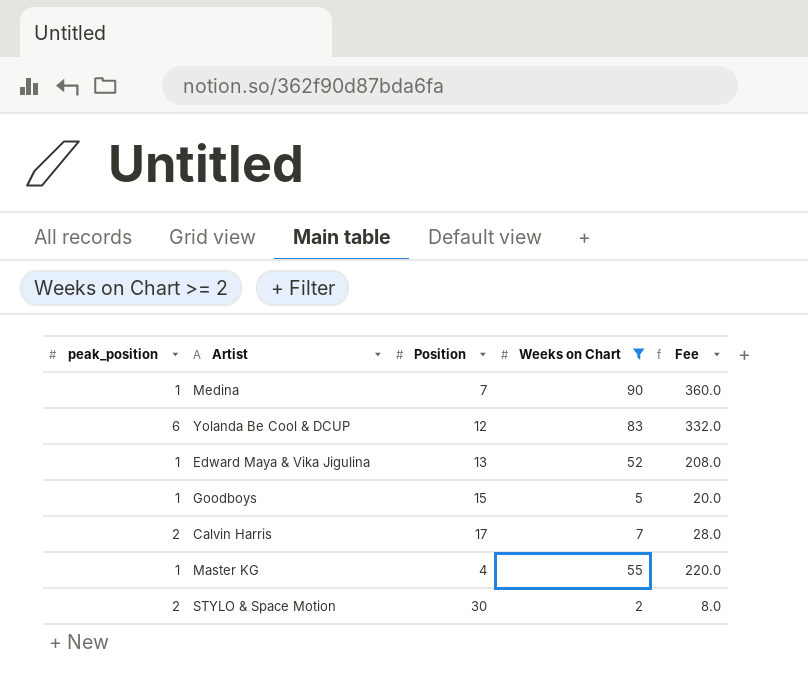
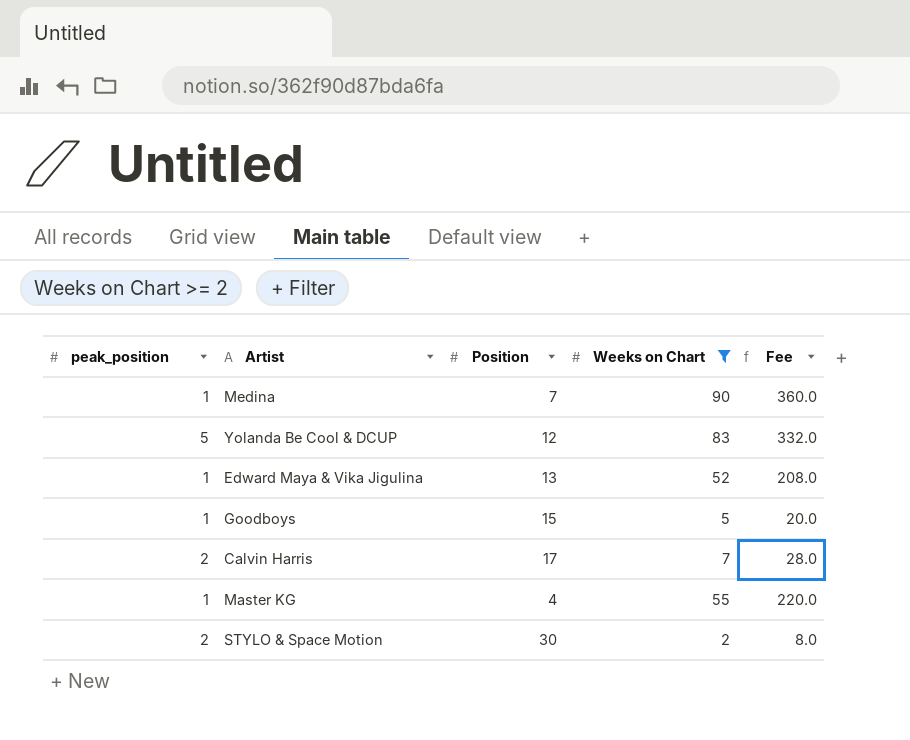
Yolanda Be Cool & DCUP | peak_position: 6 -> 5

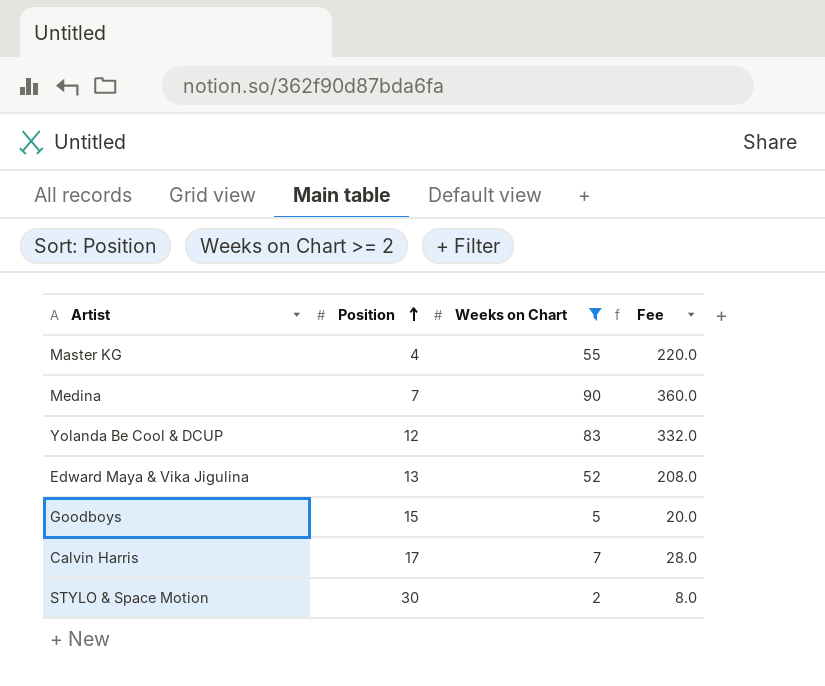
row order: none -> Position ascending
column peak_position | position: 1 -> none

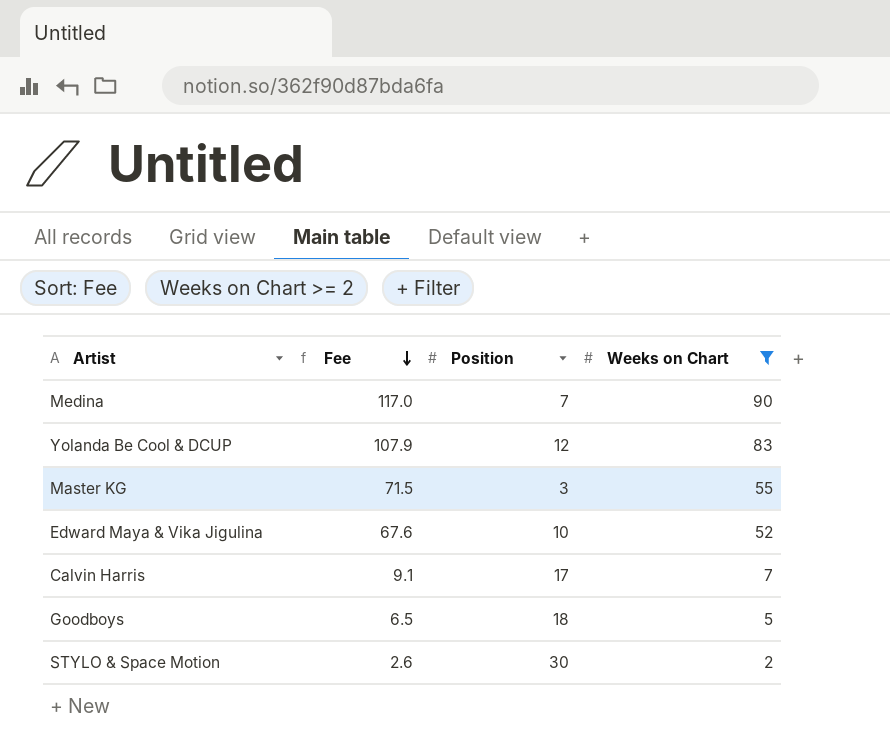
row order: Position ascending -> Fee descending
column Fee | formula: [Weeks on Chart] * 4 -> [Weeks on Chart] * 1.3
column Fee | position: 4 -> 2
Master KG | Position: 4 -> 3
Edward Maya & Vika Jigulina | Position: 13 -> 10
Goodboys | Position: 15 -> 18

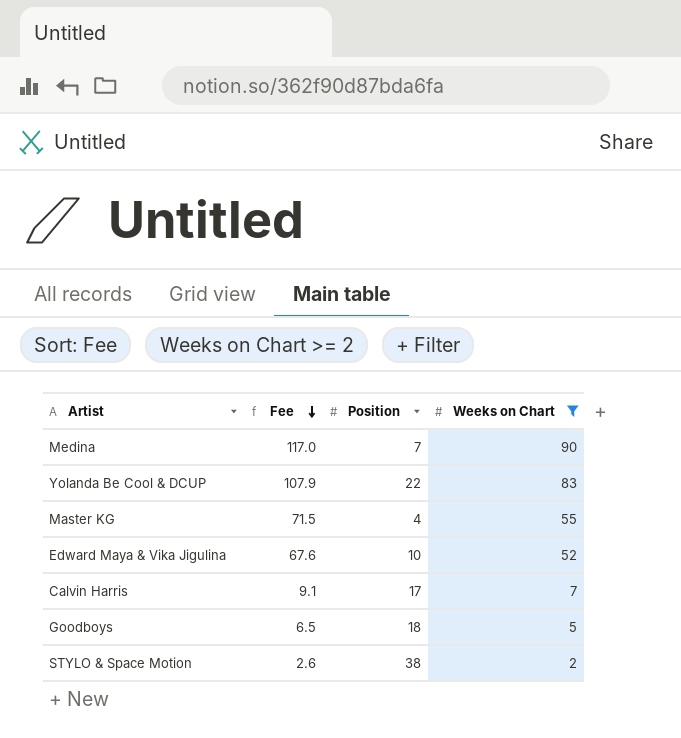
Yolanda Be Cool & DCUP | Position: 12 -> 22
Master KG | Position: 3 -> 4
STYLO & Space Motion | Position: 30 -> 38

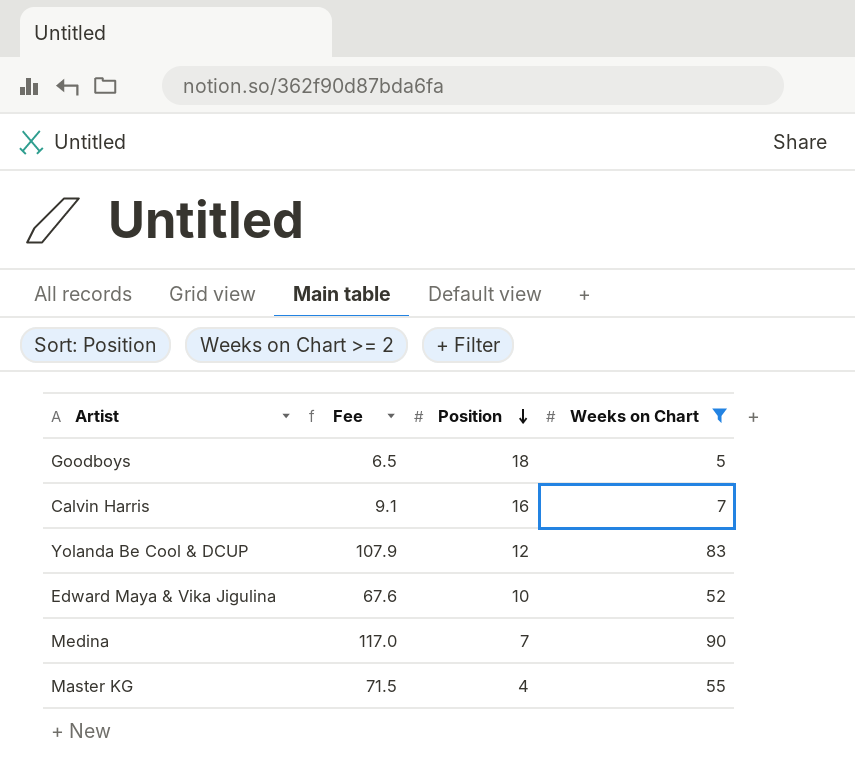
row order: Fee descending -> Position descending
row STYLO & Space Motion: 2.6 | 38 | 2 -> none
Calvin Harris | Position: 17 -> 16
Yolanda Be Cool & DCUP | Position: 22 -> 12

